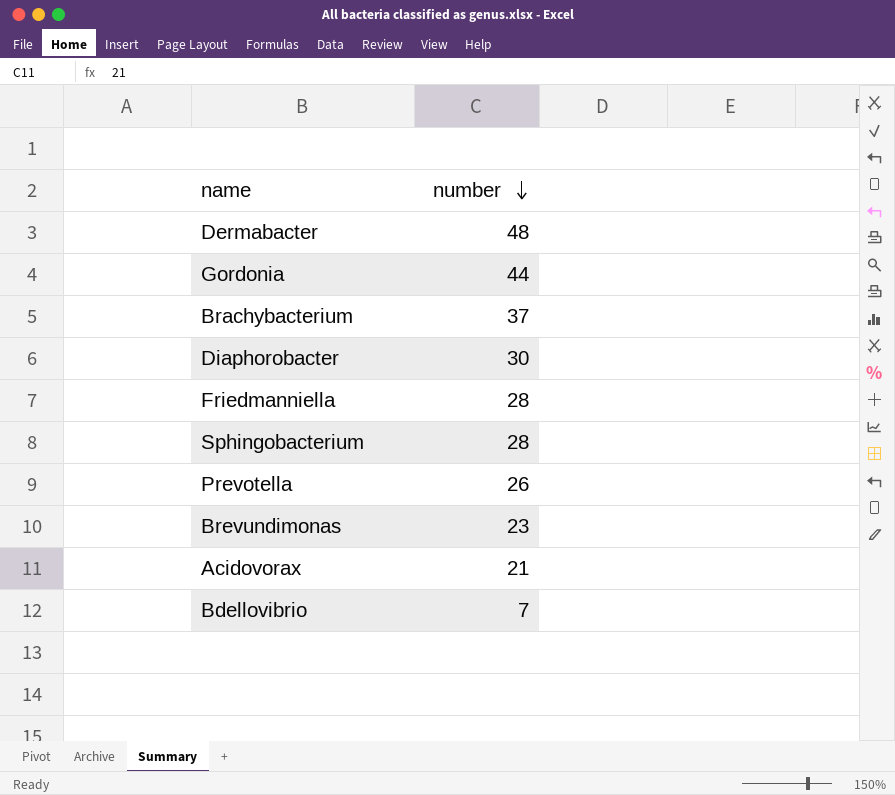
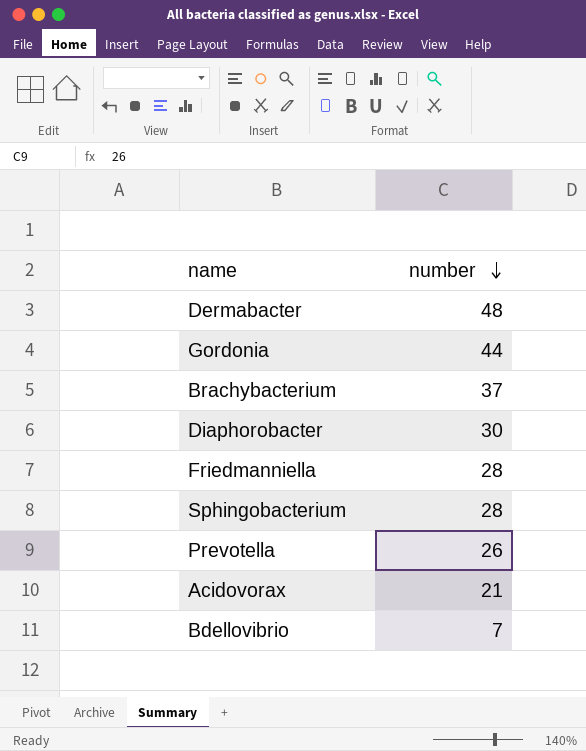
row Brevundimonas: 23 -> none

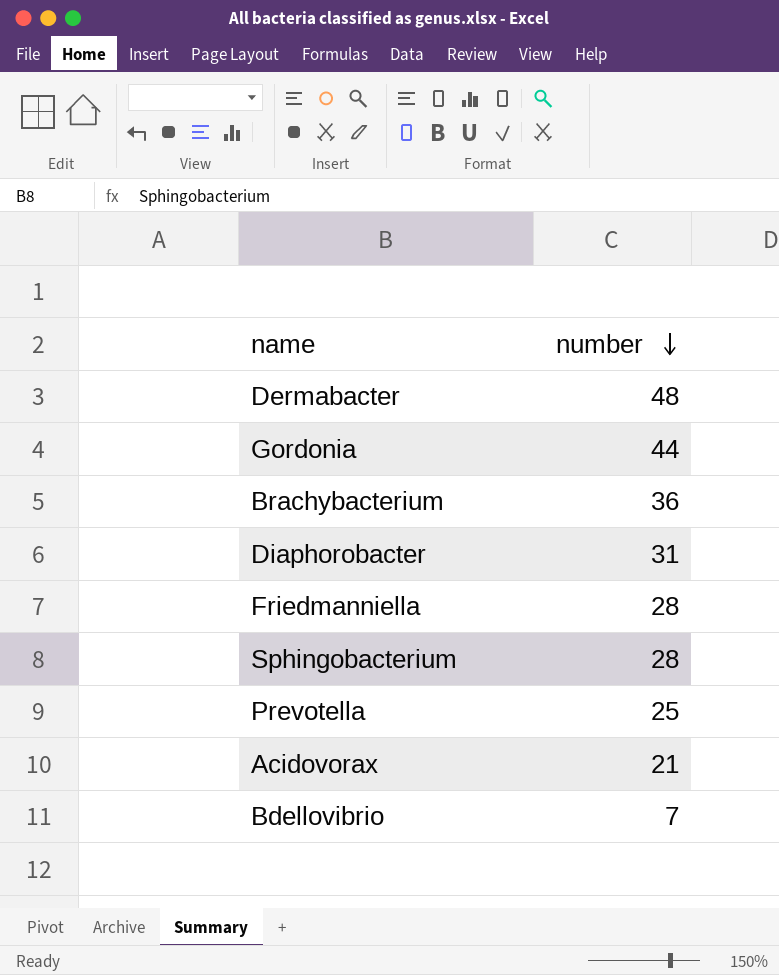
Brachybacterium | number: 37 -> 36
Diaphorobacter | number: 30 -> 31
Prevotella | number: 26 -> 25

